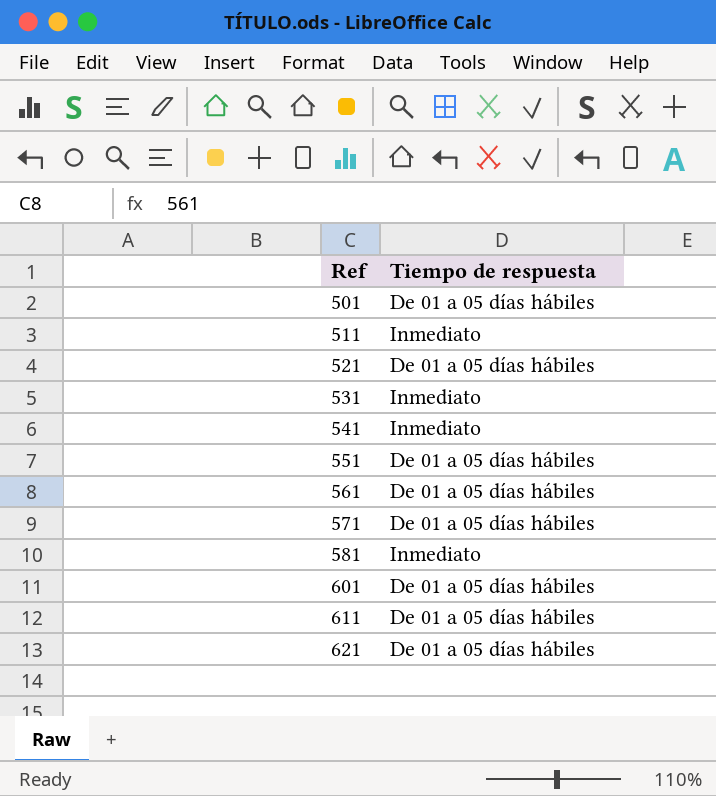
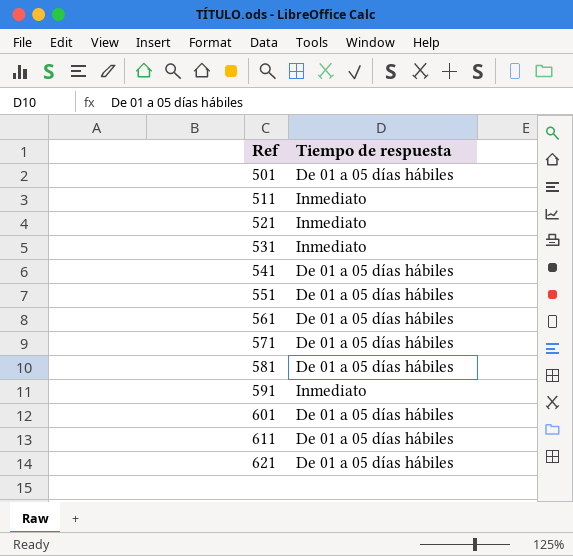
521 | Tiempo de respuesta: De 01 a 05 días hábiles -> Inmediato
541 | Tiempo de respuesta: Inmediato -> De 01 a 05 días hábiles
581 | Tiempo de respuesta: Inmediato -> De 01 a 05 días hábiles
row 591: none -> Inmediato

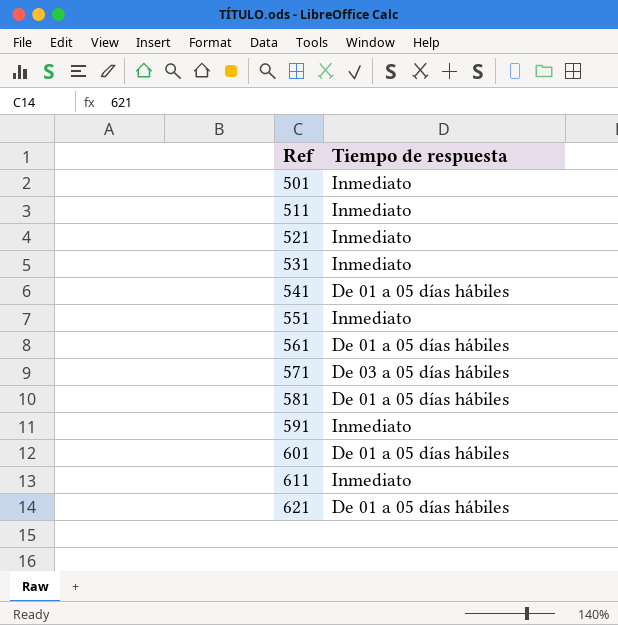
501 | Tiempo de respuesta: De 01 a 05 días hábiles -> Inmediato
551 | Tiempo de respuesta: De 01 a 05 días hábiles -> Inmediato
571 | Tiempo de respuesta: De 01 a 05 días hábiles -> De 03 a 05 días hábiles
611 | Tiempo de respuesta: De 01 a 05 días hábiles -> Inmediato

